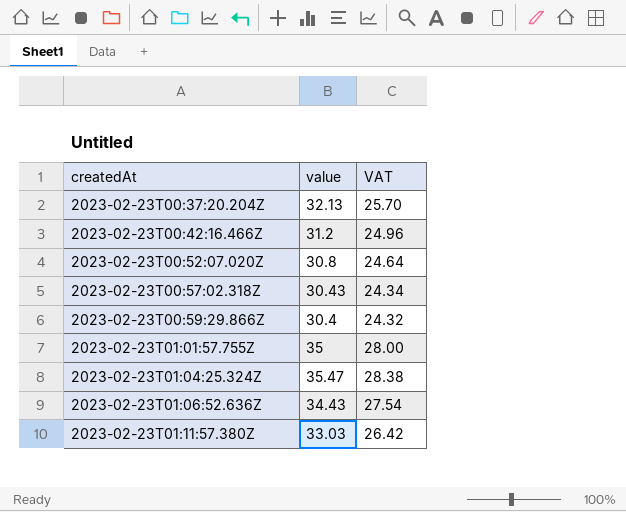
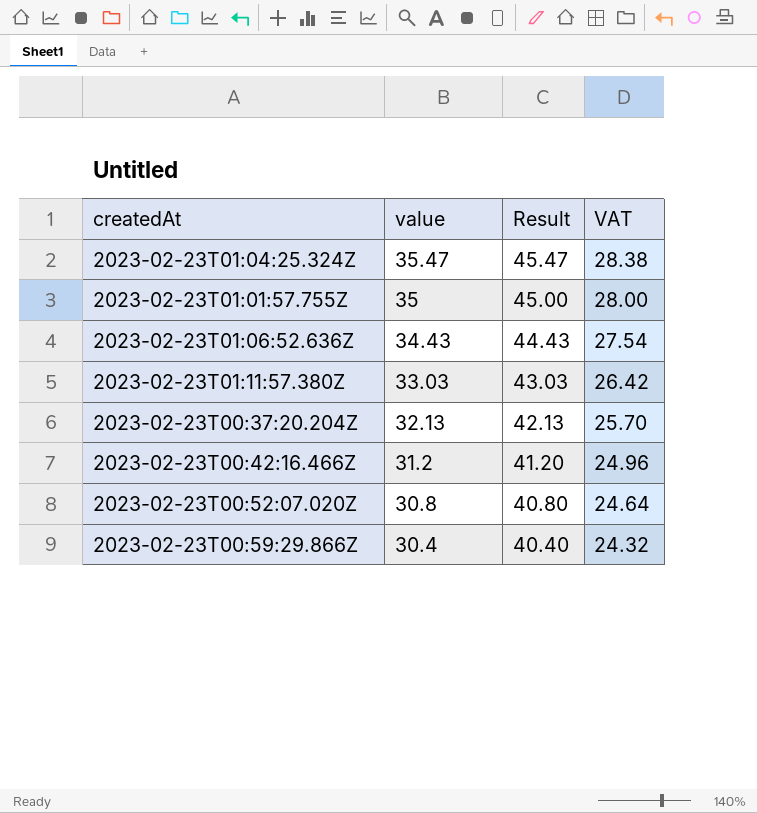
row order: createdAt ascending -> value descending
column Result | formula: none -> [value] + 10
row 2023-02-23T00:57:02.318Z: 30.43 | 24.34 -> none

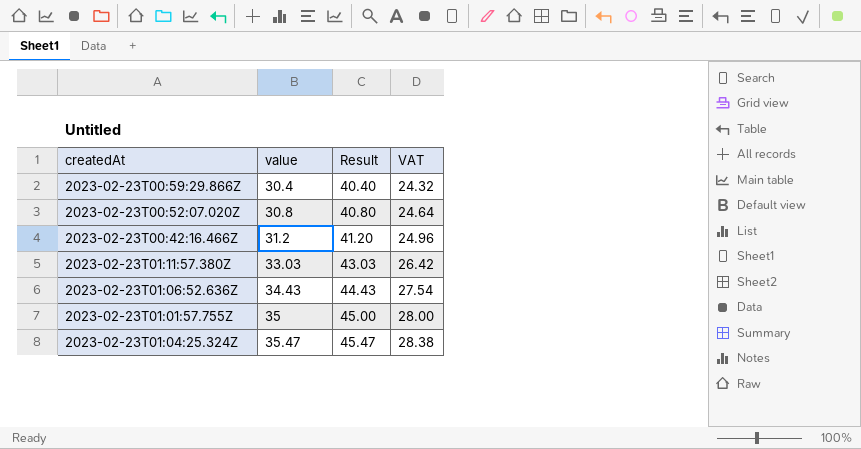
row order: value descending -> value ascending
row 2023-02-23T00:37:20.204Z: 32.13 | 42.13 | 25.70 -> none

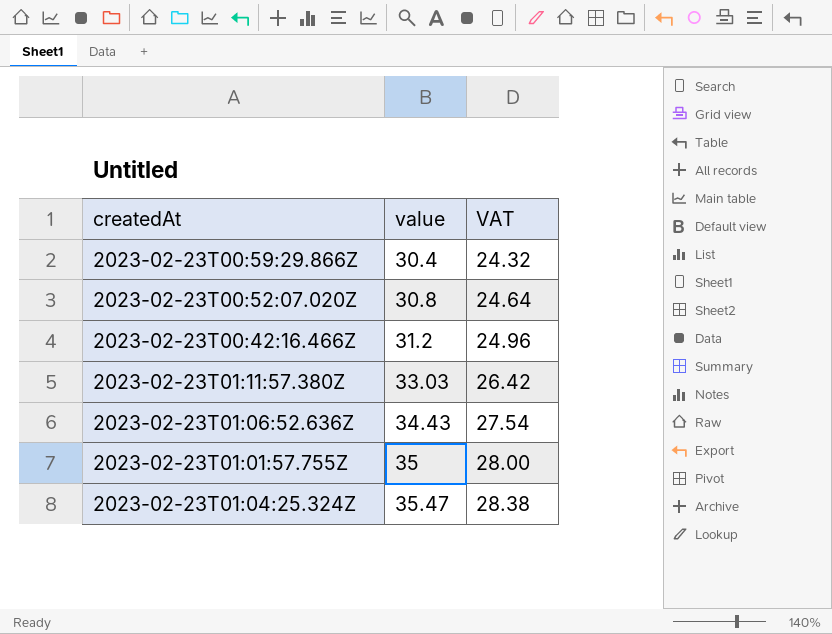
column Result | formula: [value] + 10 -> none

